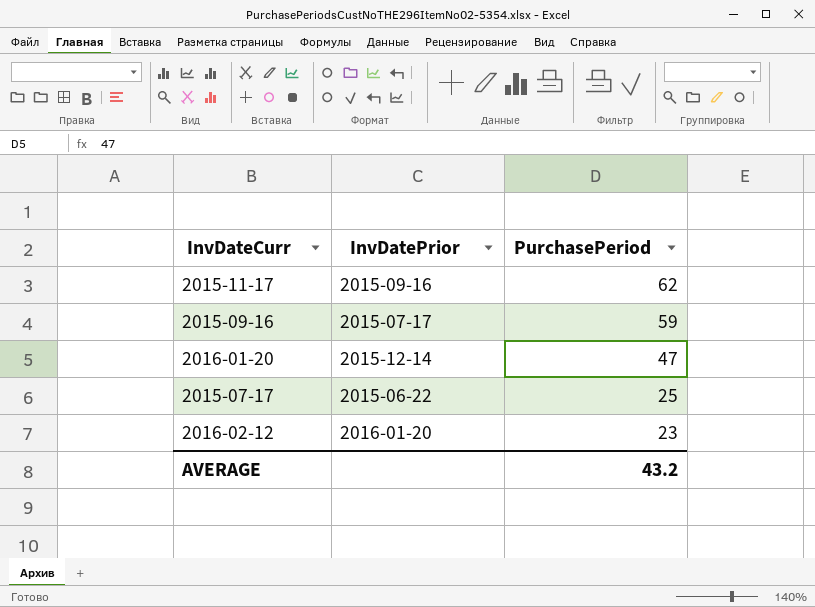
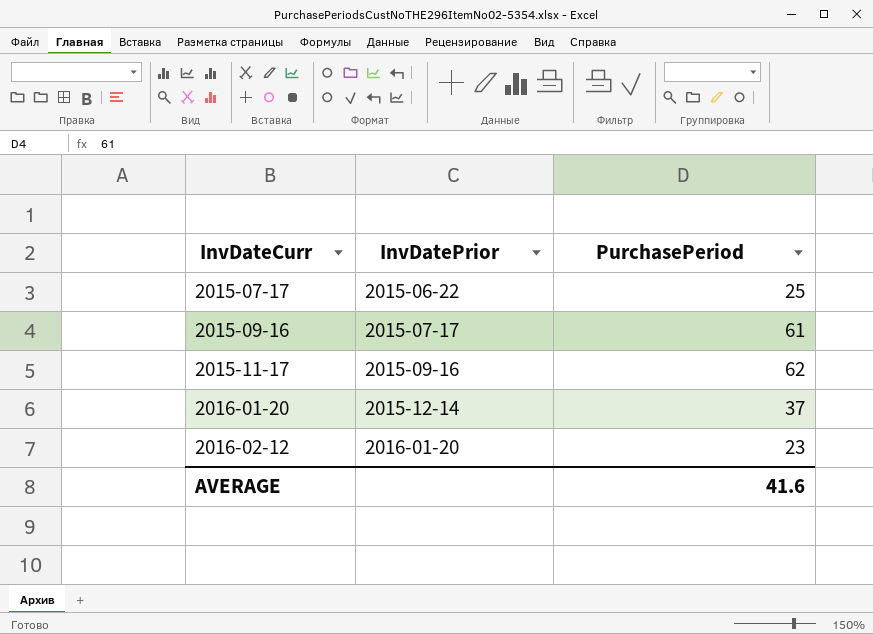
row order: PurchasePeriod descending -> InvDateCurr ascending
2015-09-16 | PurchasePeriod: 59 -> 61
2016-01-20 | PurchasePeriod: 47 -> 37
AVERAGE | PurchasePeriod: 43.2 -> 41.6

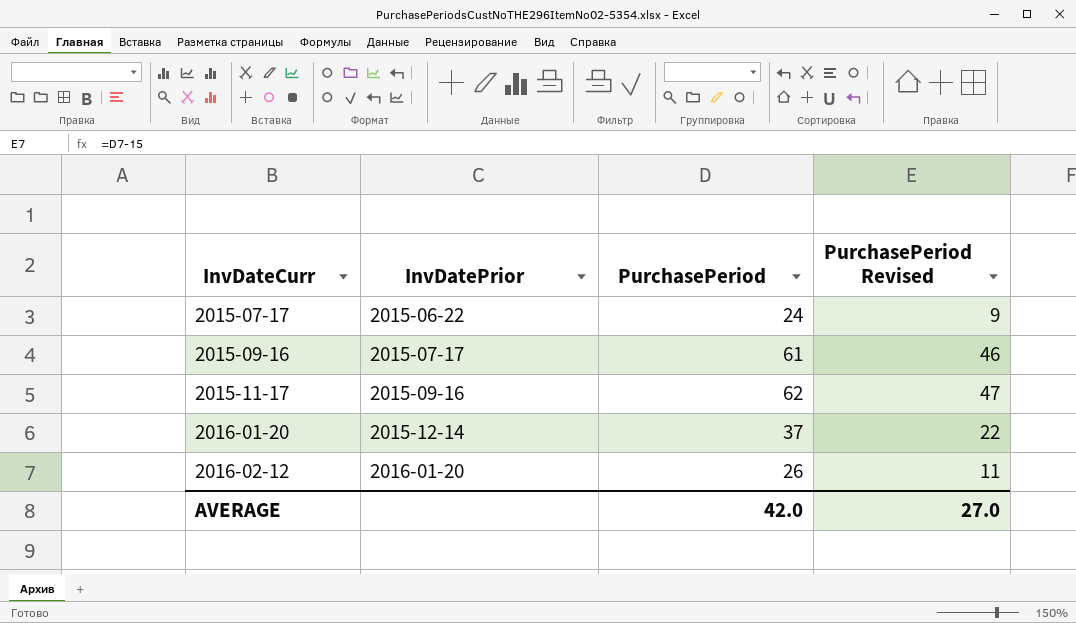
column PurchasePeriod Revised | formula: none -> [PurchasePeriod] - 15
2015-07-17 | PurchasePeriod: 25 -> 24
2016-02-12 | PurchasePeriod: 23 -> 26
AVERAGE | PurchasePeriod: 41.6 -> 42.0

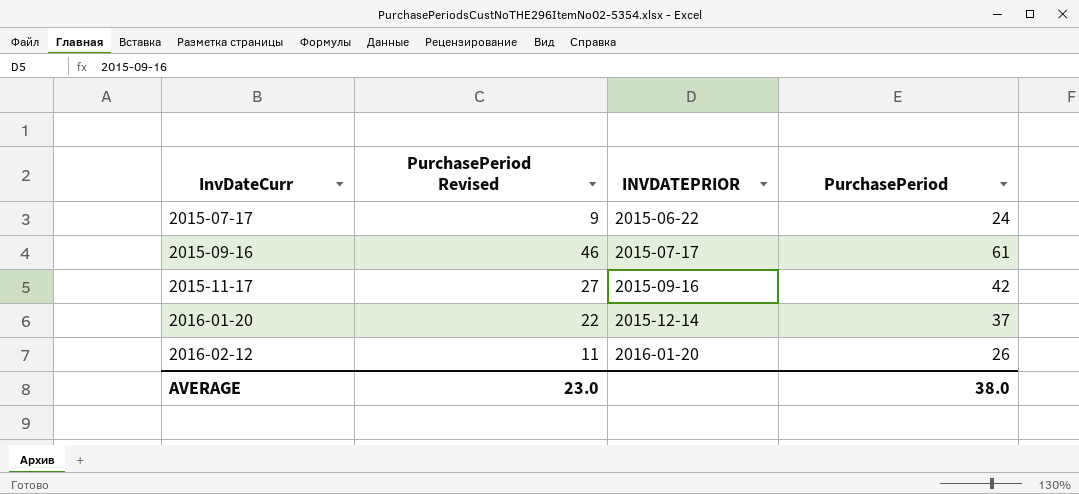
column PurchasePeriod Revised | position: 4 -> 2
column name: InvDatePrior -> INVDATEPRIOR
2015-11-17 | PurchasePeriod Revised: 47 -> 27
2015-11-17 | PurchasePeriod: 62 -> 42
AVERAGE | PurchasePeriod Revised: 27.0 -> 23.0
AVERAGE | PurchasePeriod: 42.0 -> 38.0

